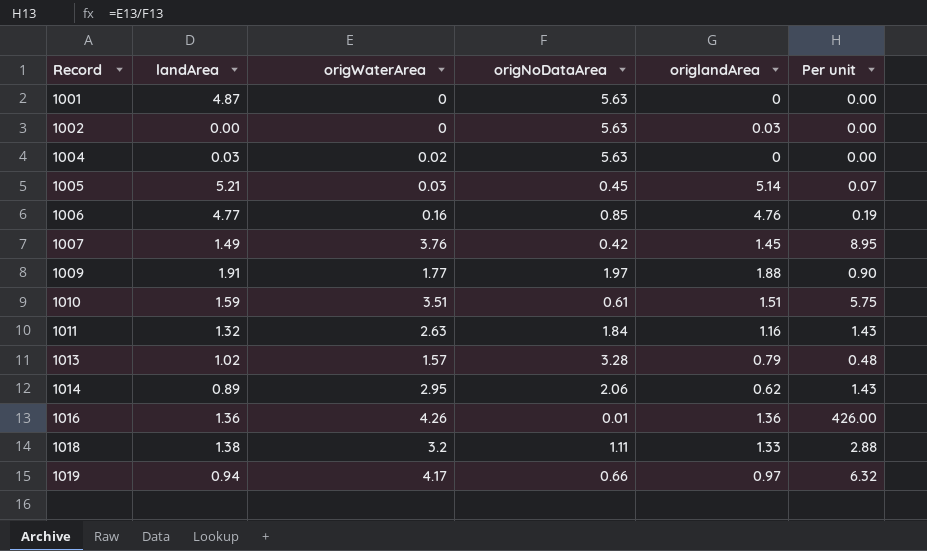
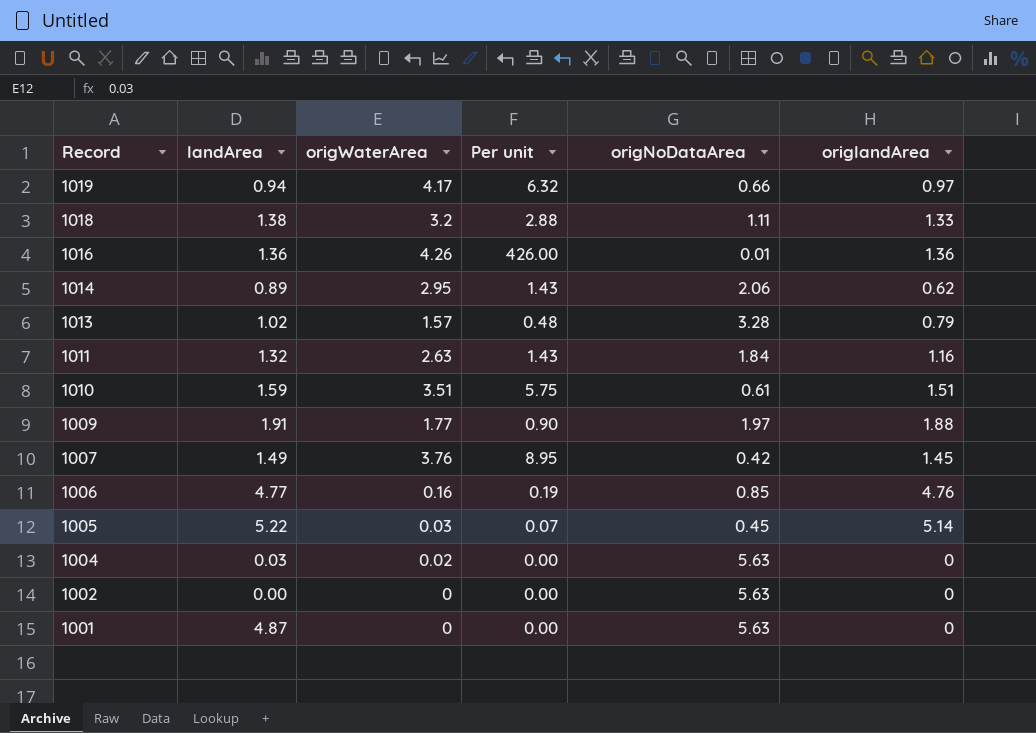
row order: Record ascending -> Record descending
column Per unit | position: 6 -> 4
1005 | landArea: 5.21 -> 5.22
1002 | origlandArea: 0.03 -> 0

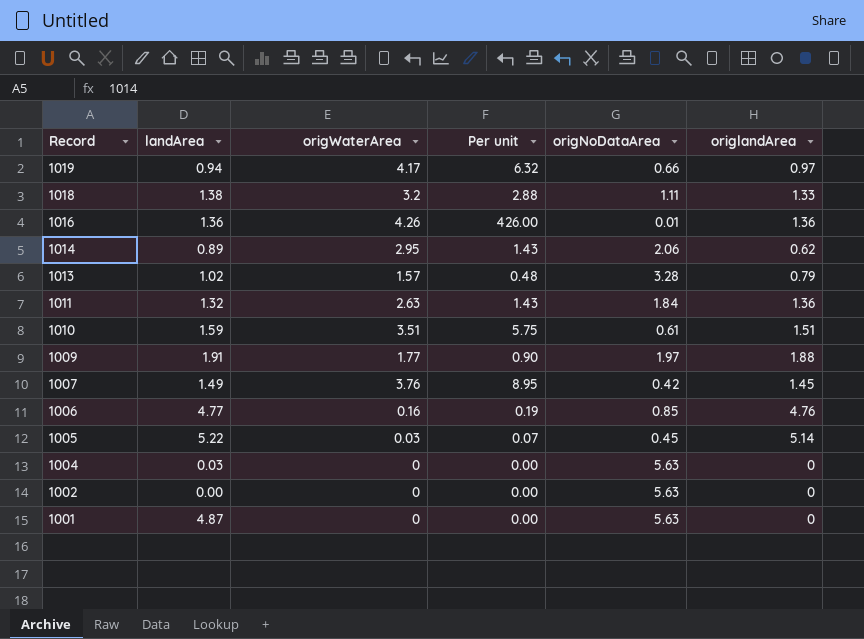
1011 | origlandArea: 1.16 -> 1.36
1004 | origWaterArea: 0.02 -> 0

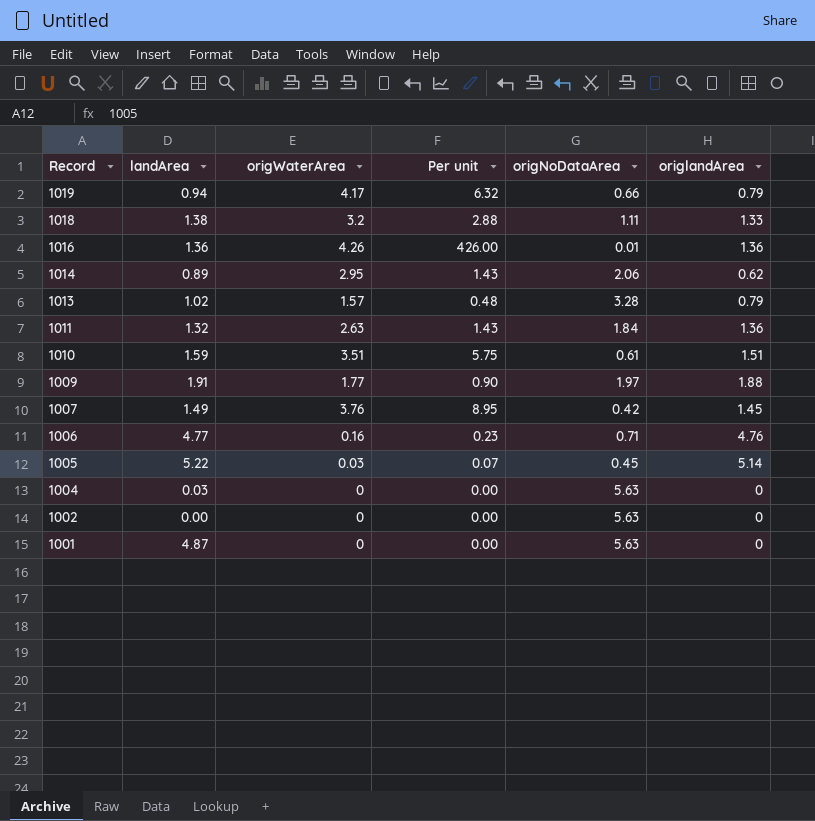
1019 | origlandArea: 0.97 -> 0.79
1006 | Per unit: 0.19 -> 0.23
1006 | origNoDataArea: 0.85 -> 0.71

